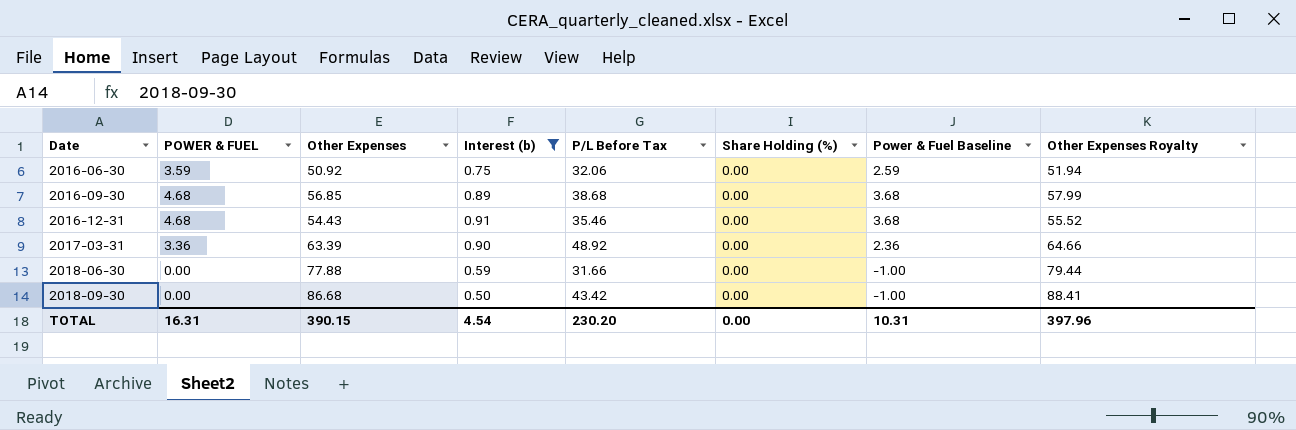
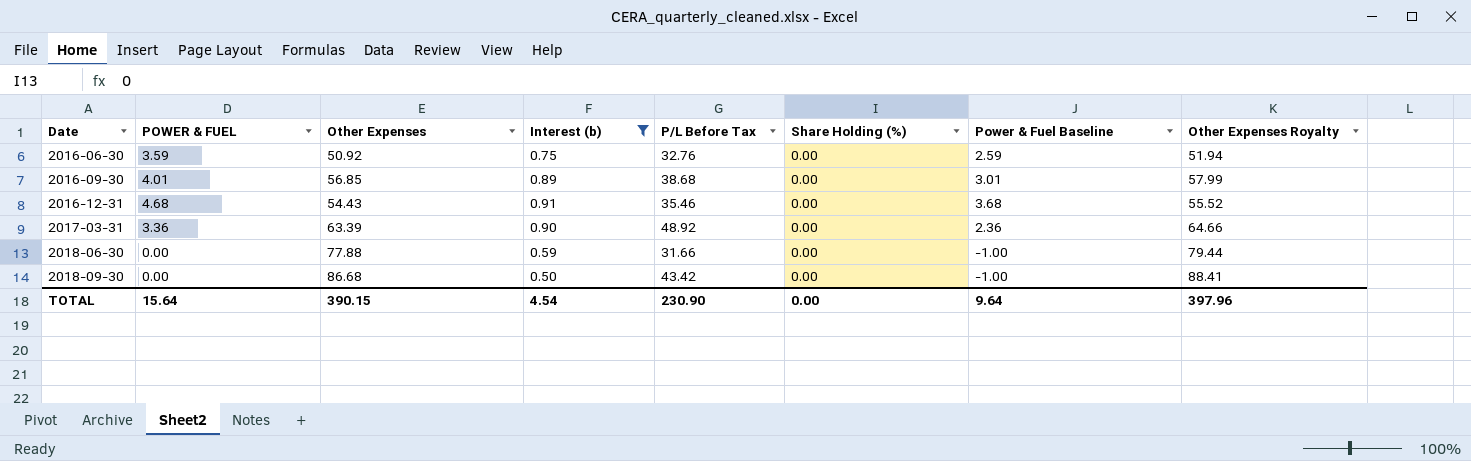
2016-06-30 | P/L Before Tax: 32.06 -> 32.76
2016-09-30 | POWER & FUEL: 4.68 -> 4.01
2016-09-30 | Power & Fuel Baseline: 3.68 -> 3.01
TOTAL | POWER & FUEL: 16.31 -> 15.64
TOTAL | P/L Before Tax: 230.20 -> 230.90
TOTAL | Power & Fuel Baseline: 10.31 -> 9.64

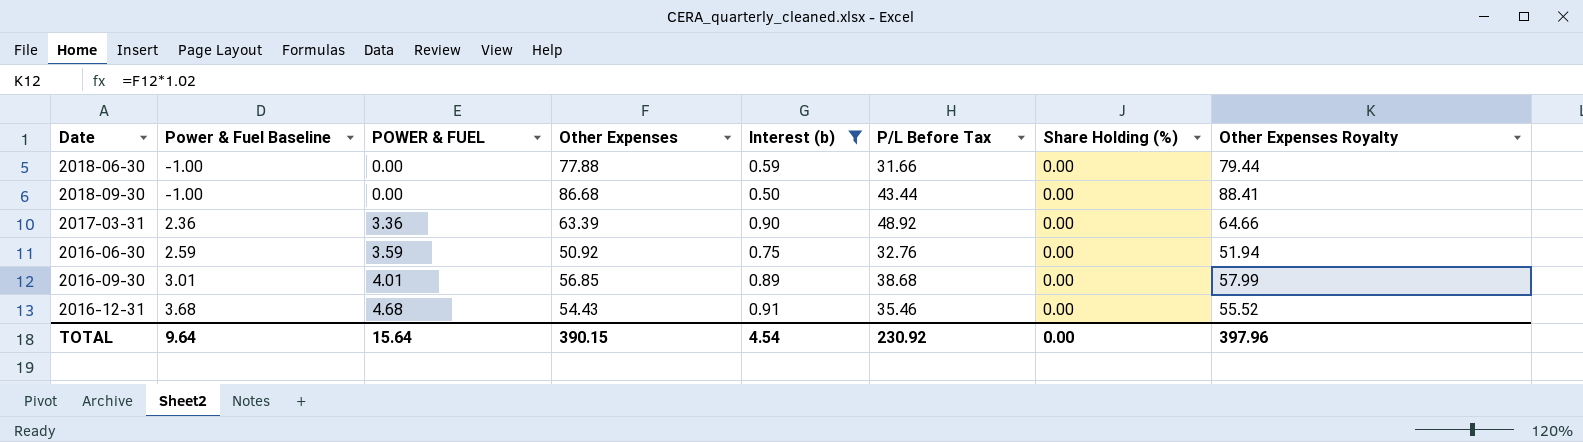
row order: Date ascending -> Power & Fuel Baseline ascending
column Power & Fuel Baseline | position: 7 -> 2
2018-09-30 | P/L Before Tax: 43.42 -> 43.44
TOTAL | P/L Before Tax: 230.90 -> 230.92

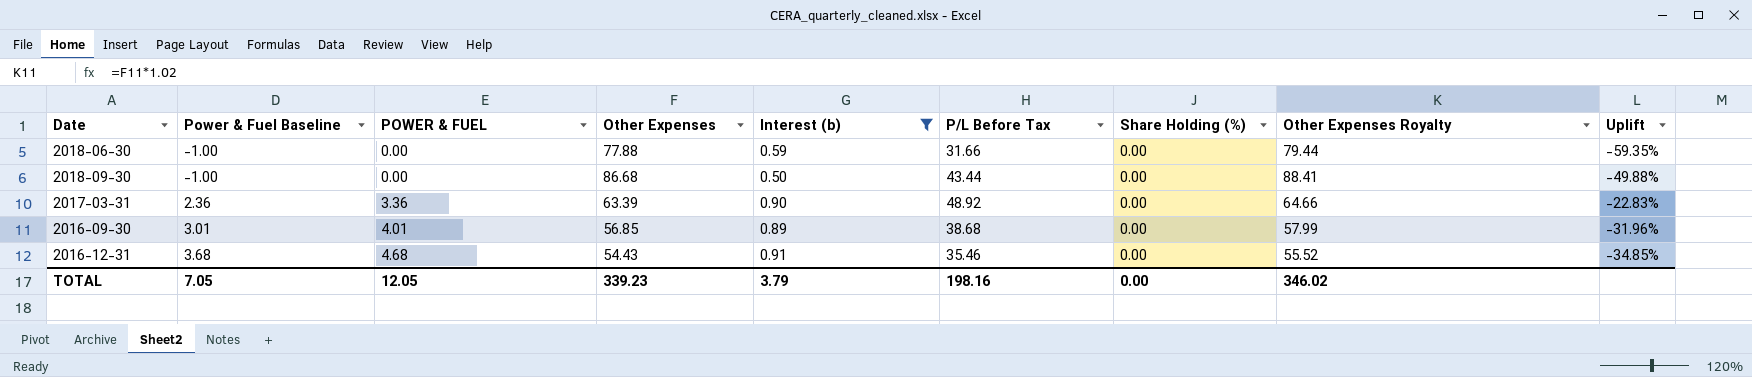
column Uplift | formula: none -> ([P/L Before Tax] - [Other Expenses]) / [Other Expenses]
row 2016-06-30: 2.59 | 3.59 | 50.92 | 0.75 | 32.76 | 0.00 | 51.94 -> none
TOTAL | Power & Fuel Baseline: 9.64 -> 7.05
TOTAL | POWER & FUEL: 15.64 -> 12.05
TOTAL | Other Expenses: 390.15 -> 339.23
TOTAL | Interest (b): 4.54 -> 3.79
TOTAL | P/L Before Tax: 230.92 -> 198.16
TOTAL | Other Expenses Royalty: 397.96 -> 346.02

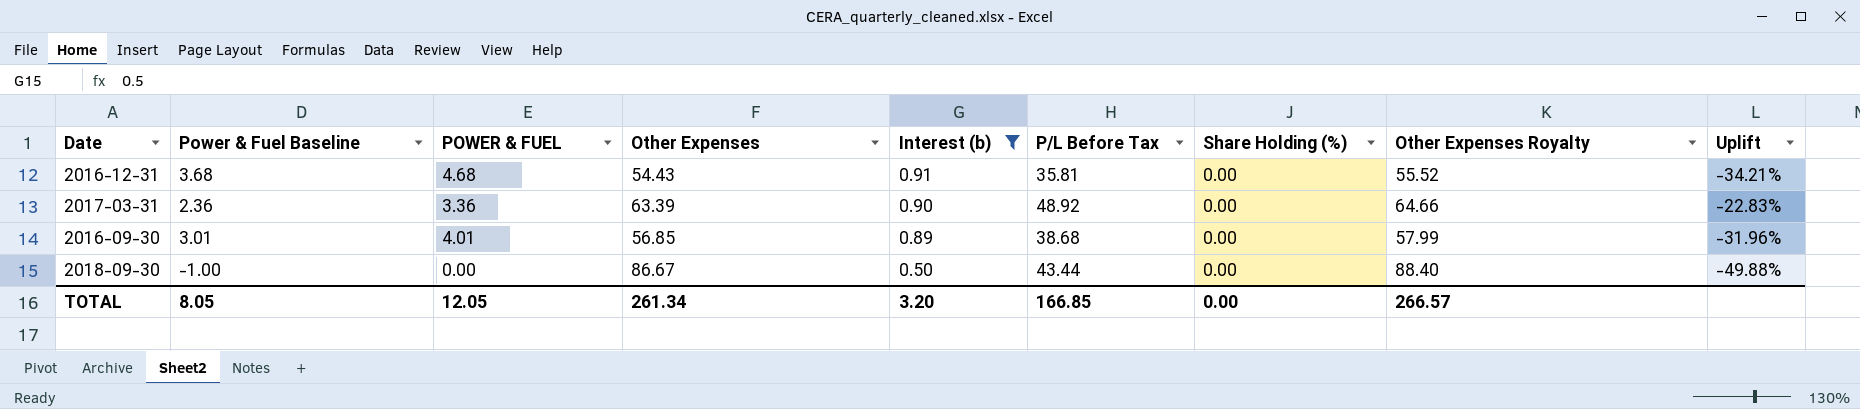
row order: Power & Fuel Baseline ascending -> Interest (b) descending
row 2018-06-30: -1.00 | 0.00 | 77.88 | 0.59 | 31.66 | 0.00 | 79.44 | -59.35% -> none
2016-12-31 | P/L Before Tax: 35.46 -> 35.81
2016-12-31 | Uplift: -34.85% -> -34.21%
2018-09-30 | Other Expenses: 86.68 -> 86.67
2018-09-30 | Other Expenses Royalty: 88.41 -> 88.40
TOTAL | Power & Fuel Baseline: 7.05 -> 8.05
TOTAL | Other Expenses: 339.23 -> 261.34
TOTAL | Interest (b): 3.79 -> 3.20
TOTAL | P/L Before Tax: 198.16 -> 166.85
TOTAL | Other Expenses Royalty: 346.02 -> 266.57

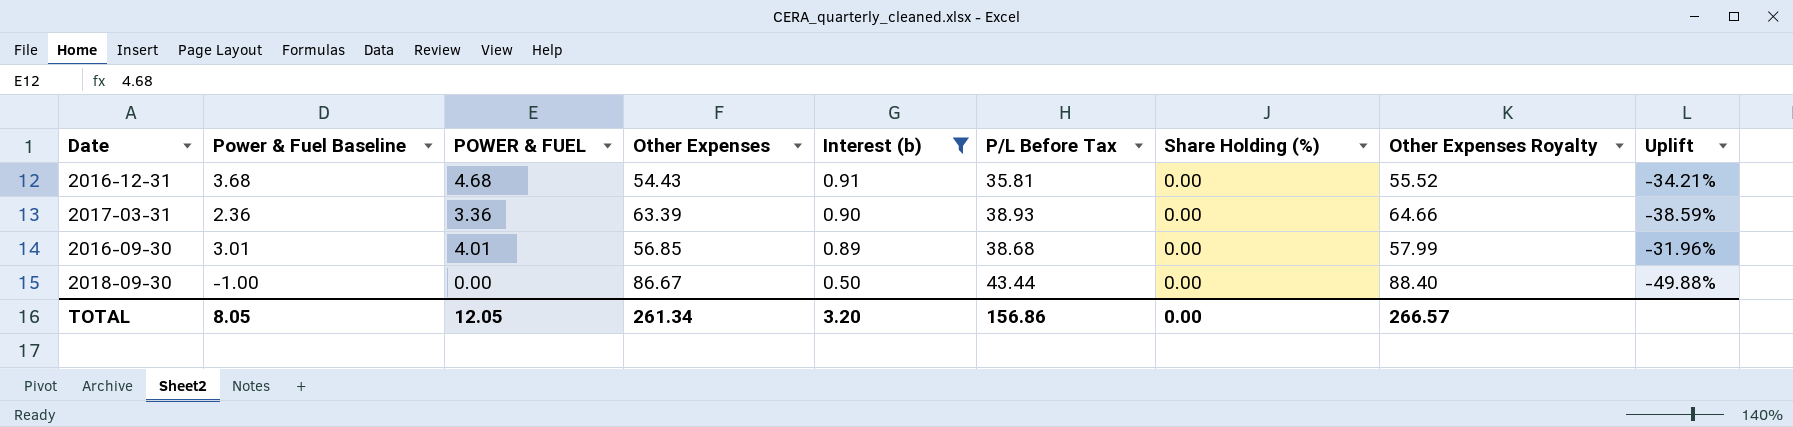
2017-03-31 | P/L Before Tax: 48.92 -> 38.93
2017-03-31 | Uplift: -22.83% -> -38.59%
TOTAL | P/L Before Tax: 166.85 -> 156.86

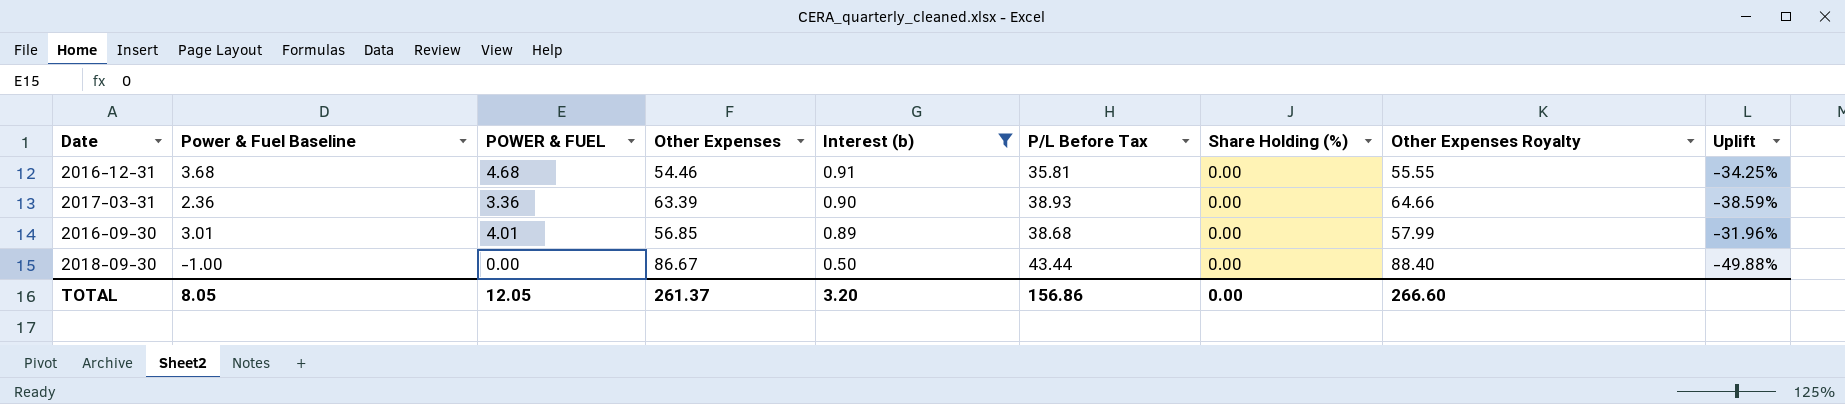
2016-12-31 | Other Expenses: 54.43 -> 54.46
2016-12-31 | Other Expenses Royalty: 55.52 -> 55.55
2016-12-31 | Uplift: -34.21% -> -34.25%
TOTAL | Other Expenses: 261.34 -> 261.37
TOTAL | Other Expenses Royalty: 266.57 -> 266.60

